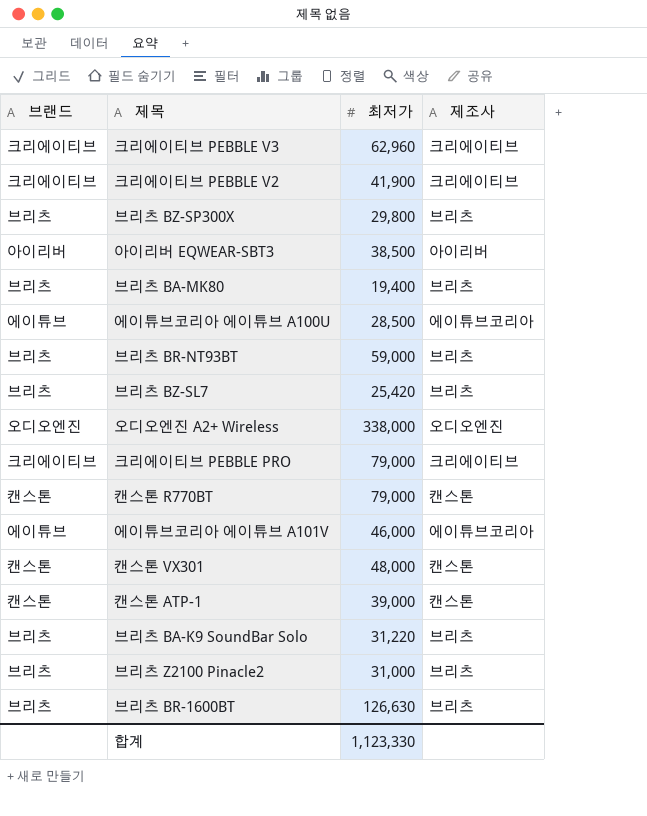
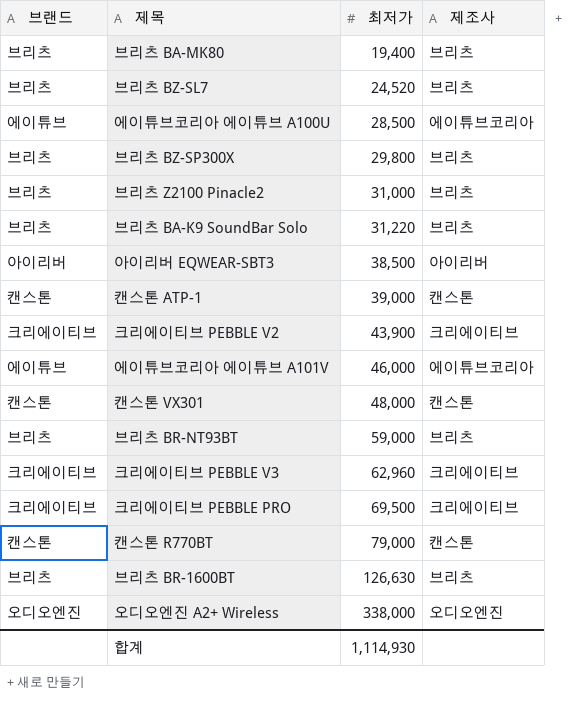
row order: none -> 최저가 ascending
브리츠 BZ-SL7 | 최저가: 25,420 -> 24,520
크리에이티브 PEBBLE V2 | 최저가: 41,900 -> 43,900
크리에이티브 PEBBLE PRO | 최저가: 79,000 -> 69,500
합계 | 최저가: 1,123,330 -> 1,114,930

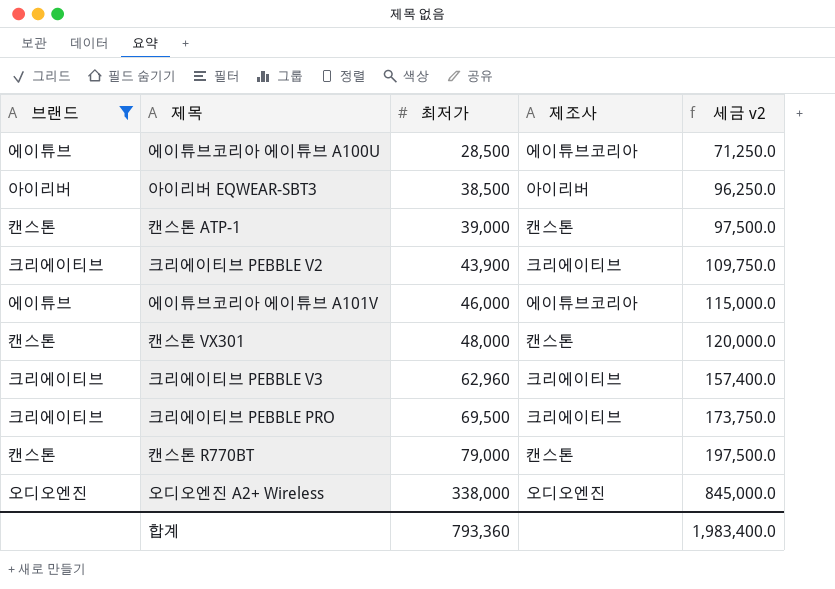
filter: none -> 브랜드 != 브리츠
column 세금 v2 | formula: none -> [최저가] * 2.5
합계 | 최저가: 1,114,930 -> 793,360

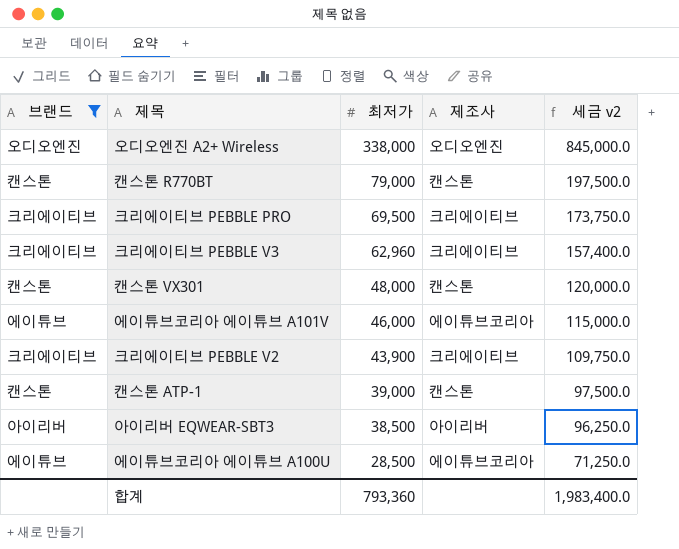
row order: 최저가 ascending -> 최저가 descending

